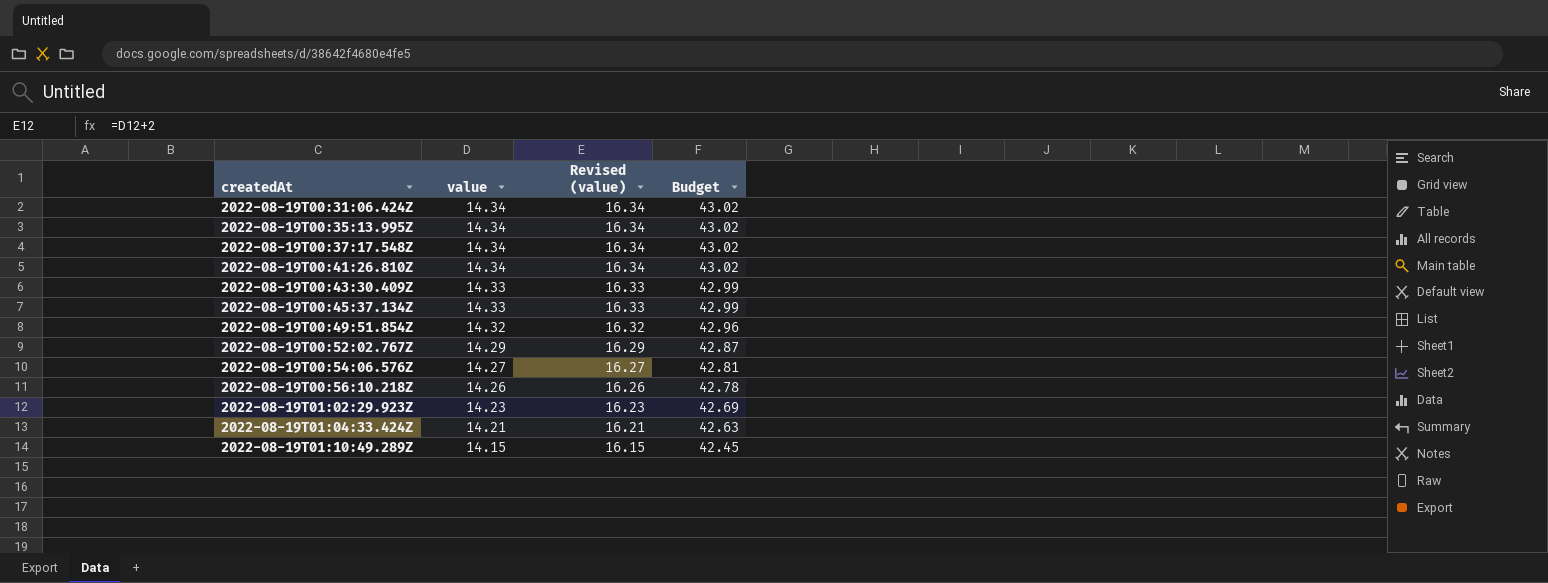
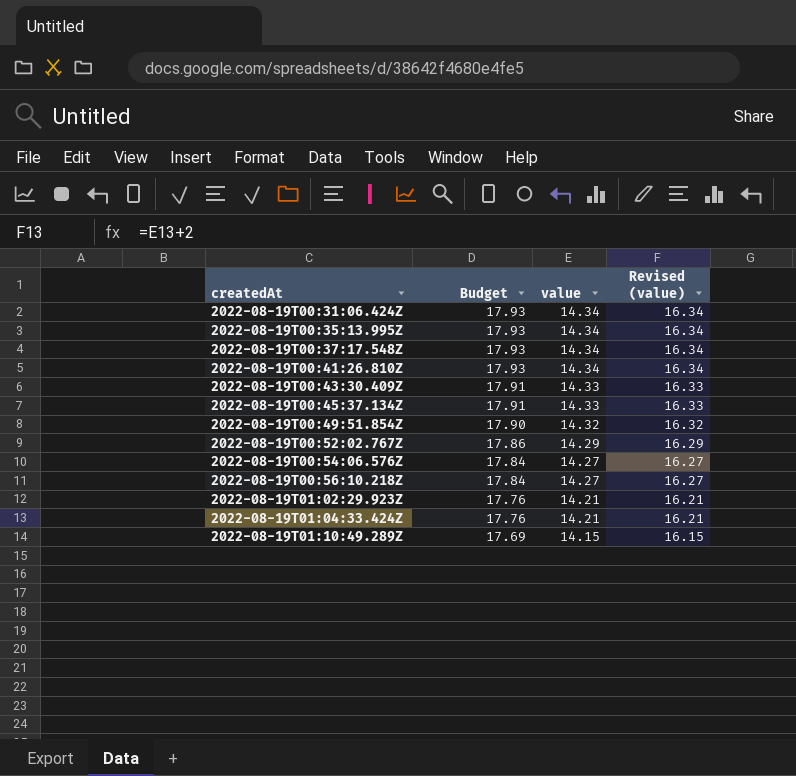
column Budget | formula: [value] * 3 -> [value] * 1.25
column Budget | position: 4 -> 2
2022-08-19T00:56:10.218Z | value: 14.26 -> 14.27
2022-08-19T00:56:10.218Z | Revised (value): 16.26 -> 16.27
2022-08-19T01:02:29.923Z | value: 14.23 -> 14.21
2022-08-19T01:02:29.923Z | Revised (value): 16.23 -> 16.21

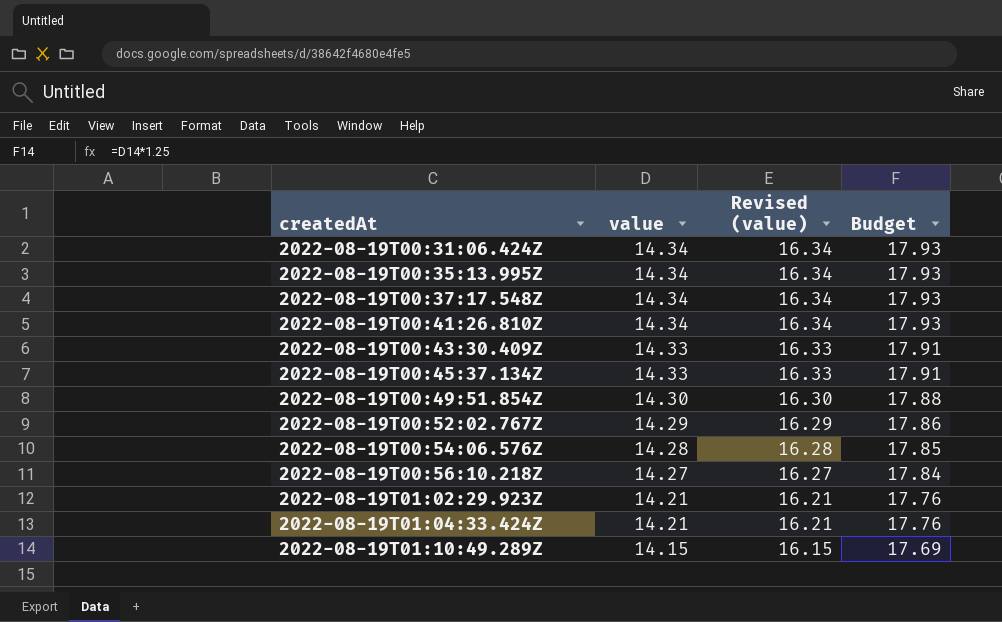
column Budget | position: 2 -> 4
2022-08-19T00:49:51.854Z | value: 14.32 -> 14.30
2022-08-19T00:49:51.854Z | Revised (value): 16.32 -> 16.30
2022-08-19T00:49:51.854Z | Budget: 17.90 -> 17.88
2022-08-19T00:54:06.576Z | value: 14.27 -> 14.28
2022-08-19T00:54:06.576Z | Revised (value): 16.27 -> 16.28
2022-08-19T00:54:06.576Z | Budget: 17.84 -> 17.85

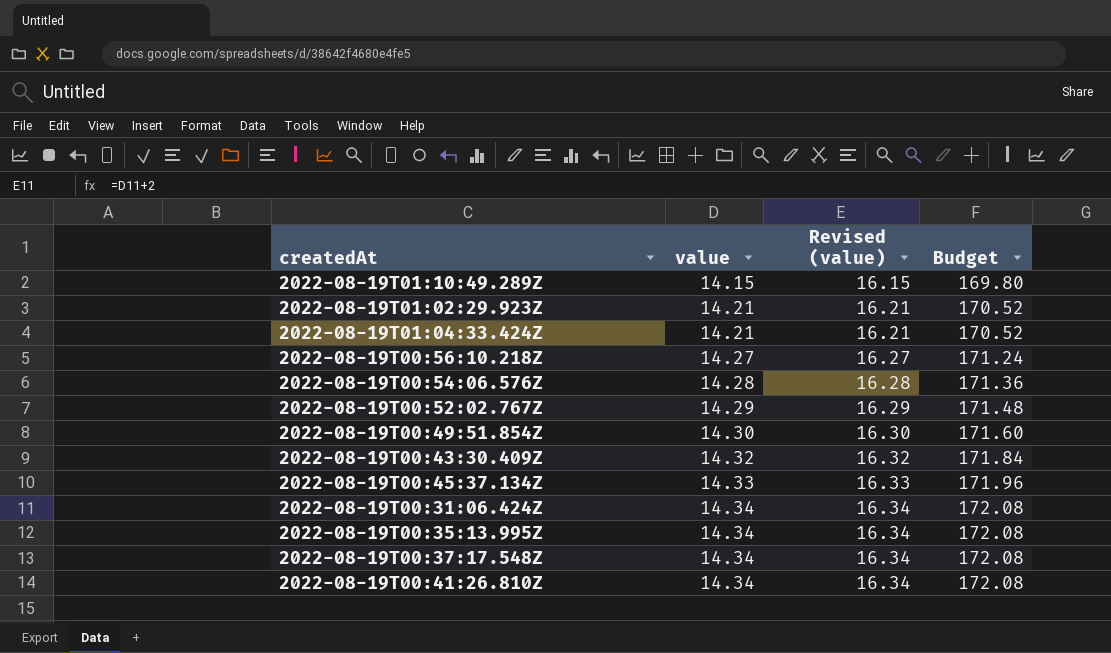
row order: createdAt ascending -> value ascending
column Budget | formula: [value] * 1.25 -> [value] * 12
2022-08-19T00:43:30.409Z | value: 14.33 -> 14.32
2022-08-19T00:43:30.409Z | Revised (value): 16.33 -> 16.32

